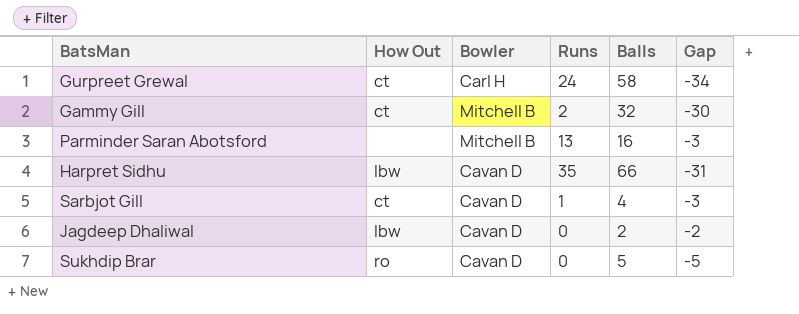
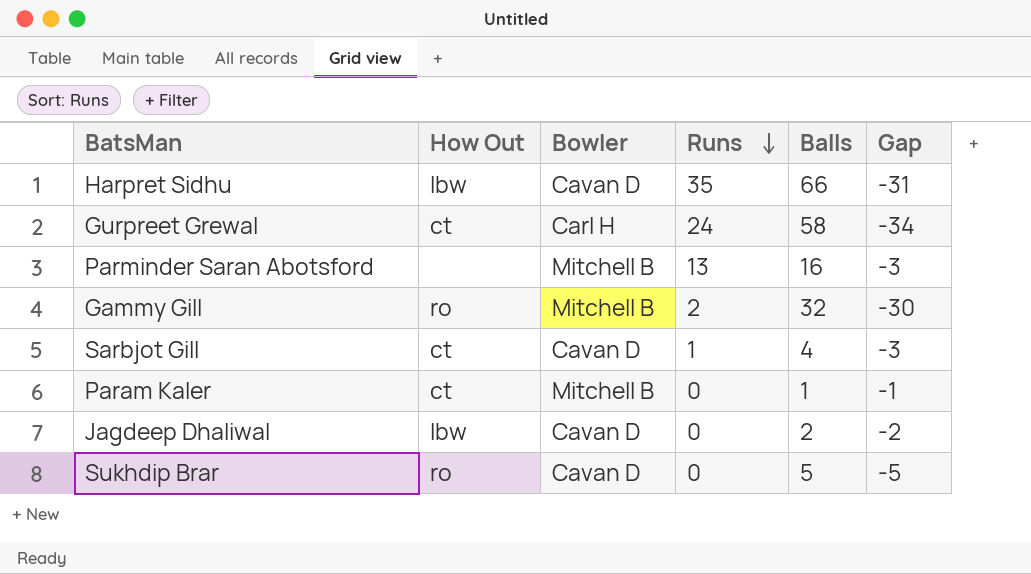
row order: none -> Runs descending
Gammy Gill | How Out: ct -> ro
row Param Kaler: none -> ct | Mitchell B | 0 | 1 | -1

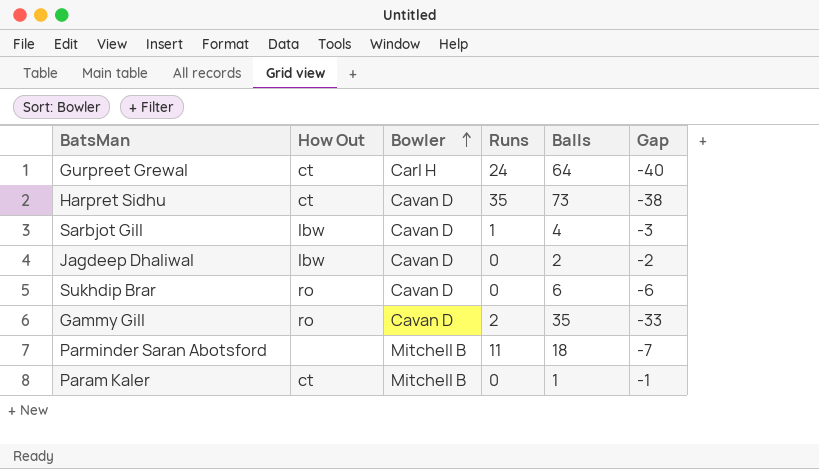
row order: Runs descending -> Bowler ascending
Gurpreet Grewal | Balls: 58 -> 64
Gurpreet Grewal | Gap: -34 -> -40
Harpret Sidhu | How Out: lbw -> ct
Harpret Sidhu | Balls: 66 -> 73
Harpret Sidhu | Gap: -31 -> -38
Sarbjot Gill | How Out: ct -> lbw
Sukhdip Brar | Balls: 5 -> 6
Sukhdip Brar | Gap: -5 -> -6
Gammy Gill | Bowler: Mitchell B -> Cavan D
Gammy Gill | Balls: 32 -> 35
Gammy Gill | Gap: -30 -> -33
Parminder Saran Abotsford | Runs: 13 -> 11
Parminder Saran Abotsford | Balls: 16 -> 18
Parminder Saran Abotsford | Gap: -3 -> -7

